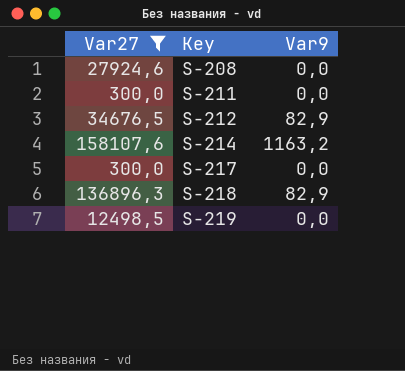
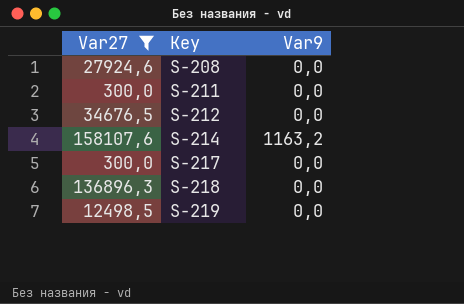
S-212 | Var9: 82,9 -> 0,0
S-218 | Var9: 82,9 -> 0,0

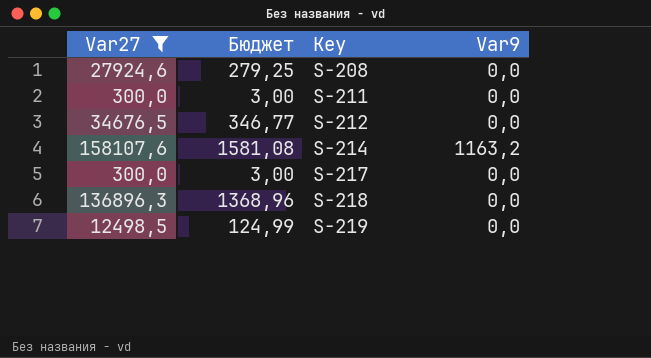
column Бюджет | formula: none -> [Var27] * 0,01

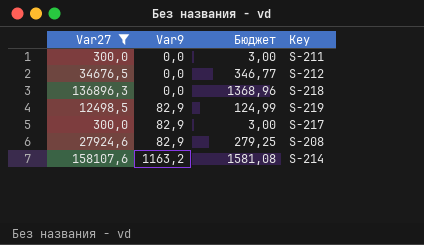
row order: Key ascending -> Var9 ascending
column Var9 | position: 4 -> 2
S-219 | Var9: 0,0 -> 82,9
S-217 | Var9: 0,0 -> 82,9
S-208 | Var9: 0,0 -> 82,9

